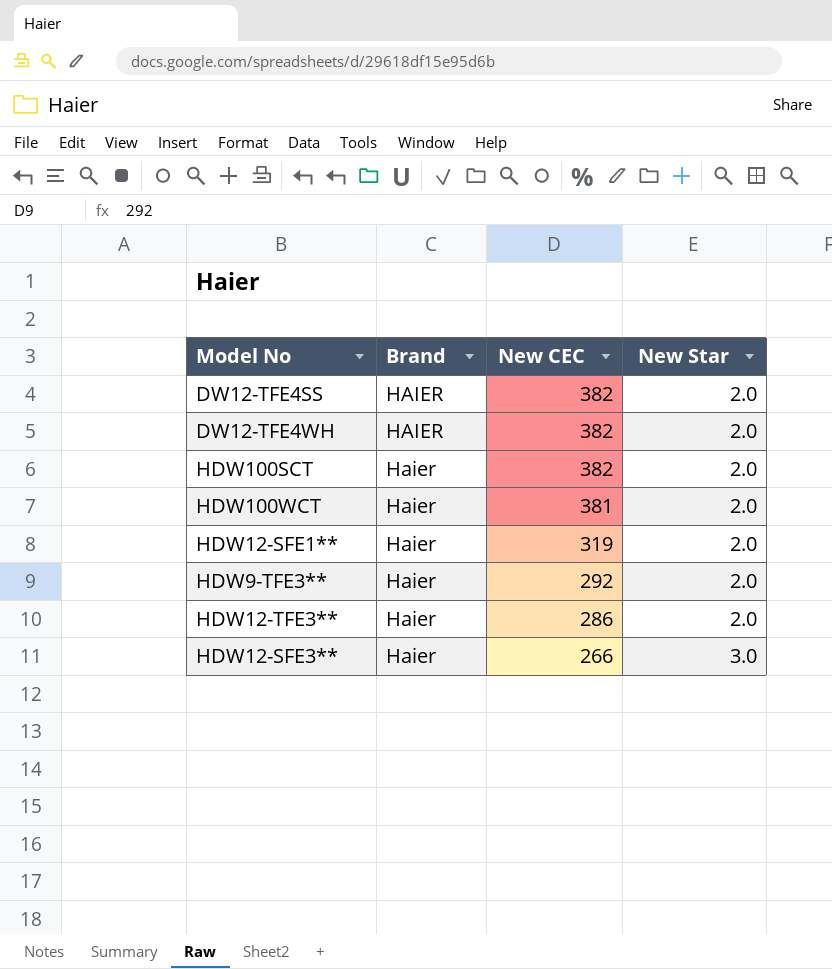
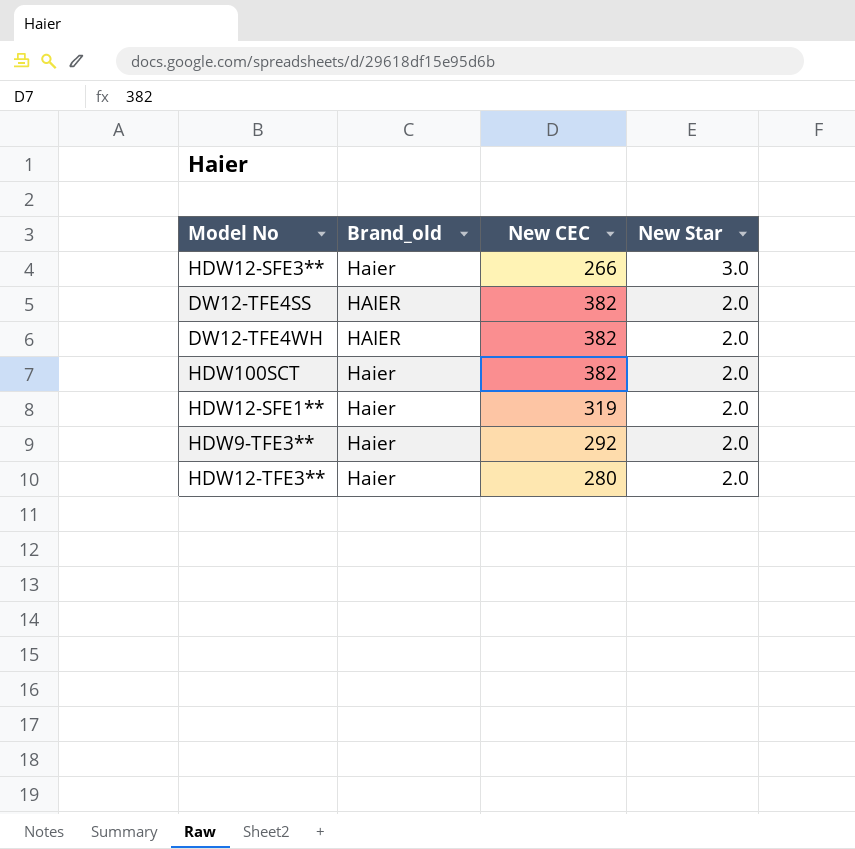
row order: New CEC descending -> New Star descending
column name: Brand -> Brand_old
row HDW100WCT: Haier | 381 | 2.0 -> none
HDW12-TFE3** | New CEC: 286 -> 280

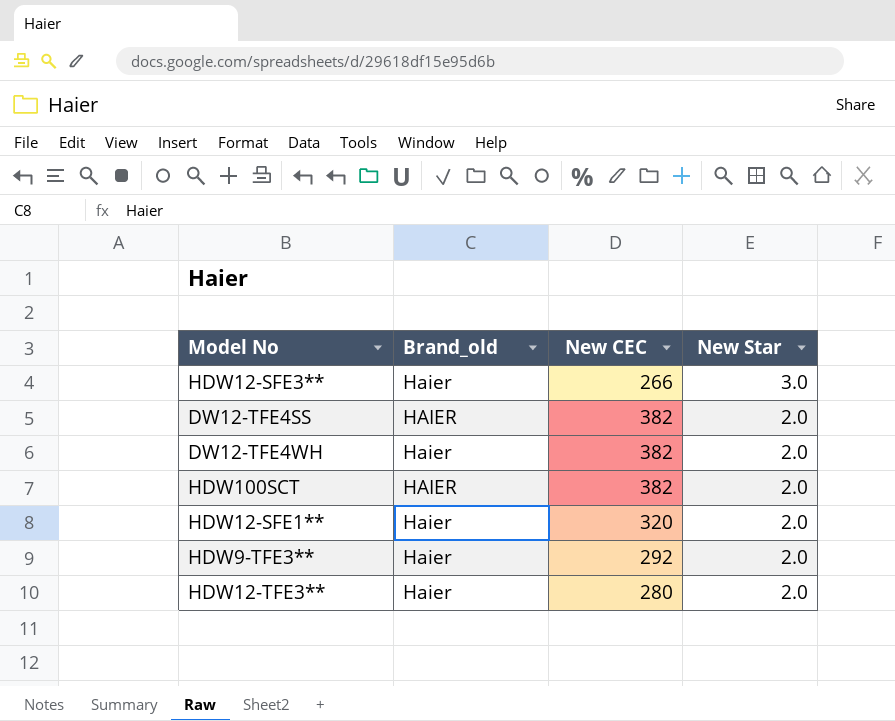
DW12-TFE4WH | Brand_old: HAIER -> Haier
HDW100SCT | Brand_old: Haier -> HAIER
HDW12-SFE1** | New CEC: 319 -> 320

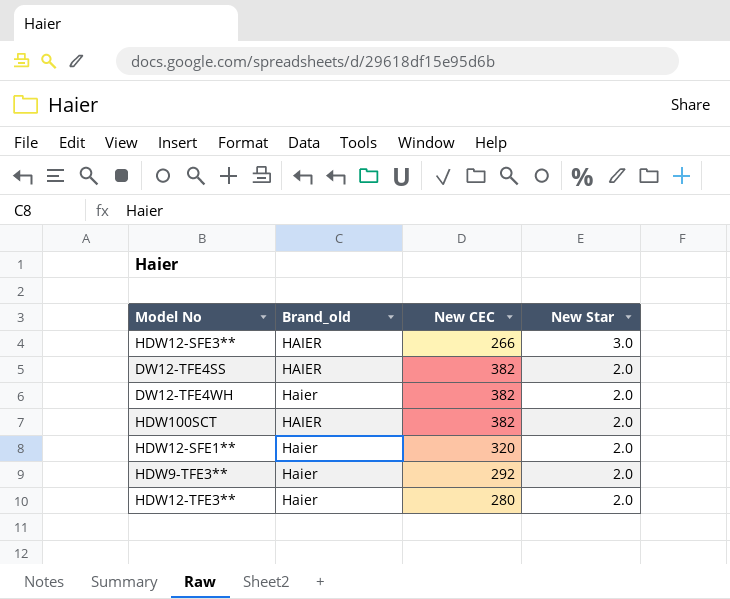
HDW12-SFE3** | Brand_old: Haier -> HAIER

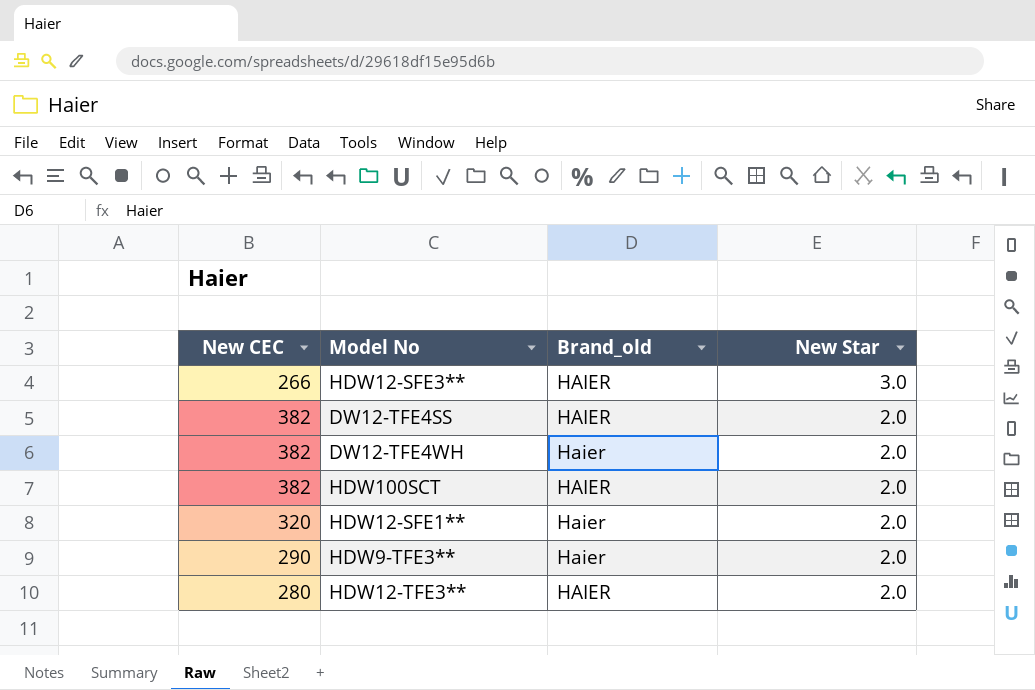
column New CEC | position: 3 -> 1
HDW9-TFE3** | New CEC: 292 -> 290
HDW12-TFE3** | Brand_old: Haier -> HAIER

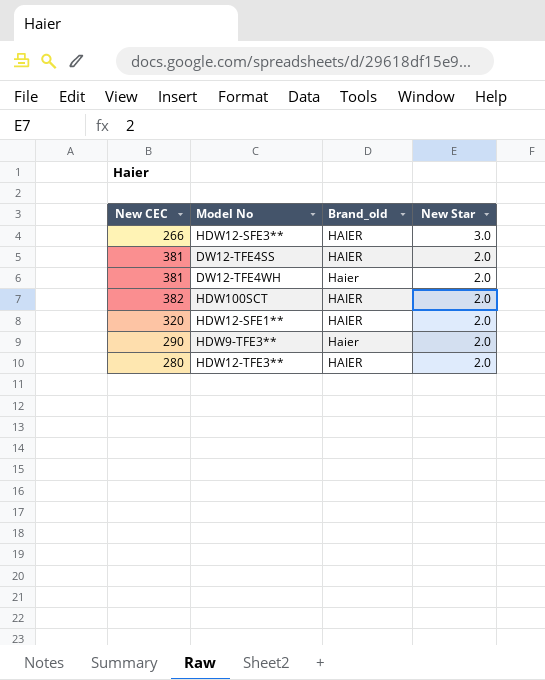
DW12-TFE4SS | New CEC: 382 -> 381
DW12-TFE4WH | New CEC: 382 -> 381
HDW12-SFE1** | Brand_old: Haier -> HAIER

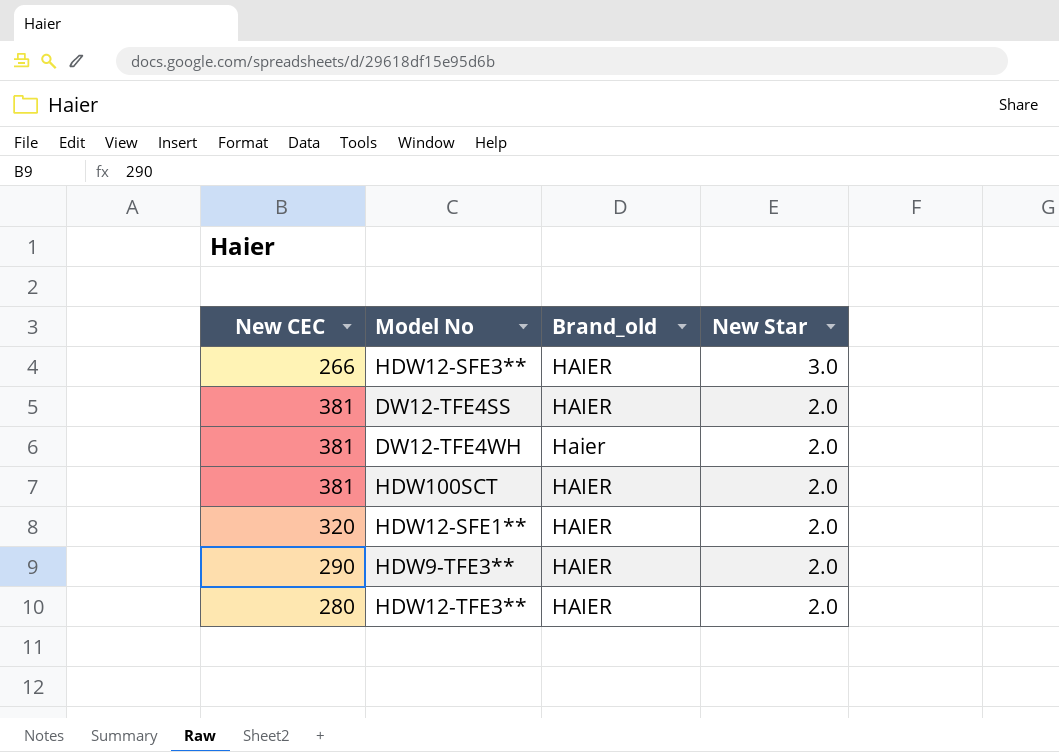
HDW100SCT | New CEC: 382 -> 381
HDW9-TFE3** | Brand_old: Haier -> HAIER

